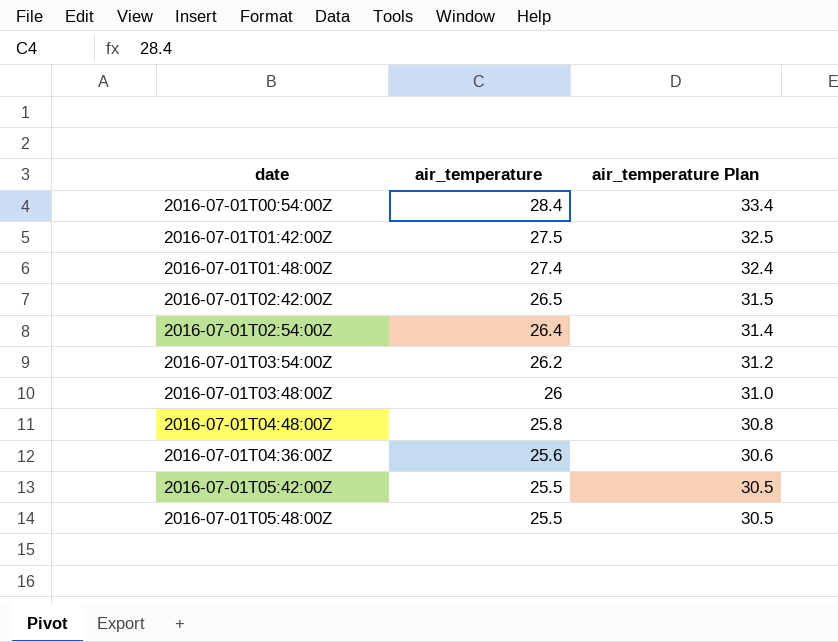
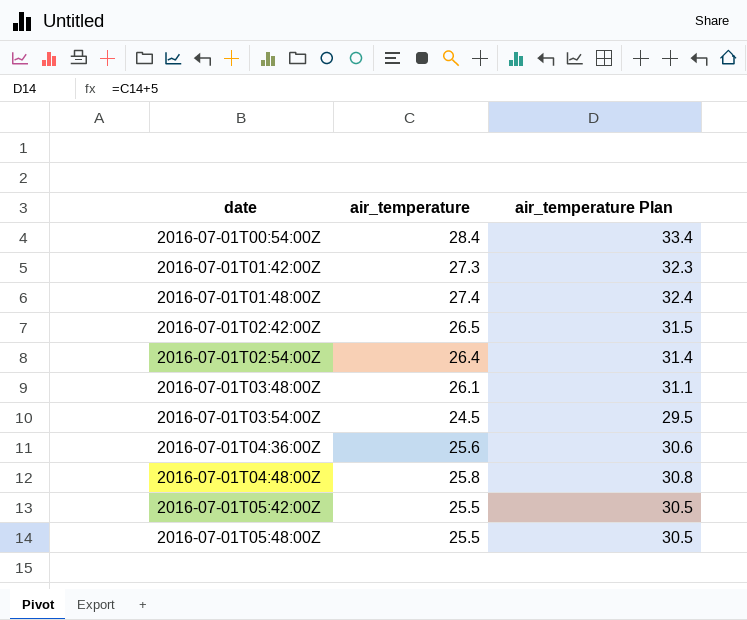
row order: air_temperature descending -> date ascending
2016-07-01T01:42:00Z | air_temperature: 27.5 -> 27.3
2016-07-01T01:42:00Z | air_temperature Plan: 32.5 -> 32.3
2016-07-01T03:48:00Z | air_temperature: 26 -> 26.1
2016-07-01T03:48:00Z | air_temperature Plan: 31.0 -> 31.1
2016-07-01T03:54:00Z | air_temperature: 26.2 -> 24.5
2016-07-01T03:54:00Z | air_temperature Plan: 31.2 -> 29.5

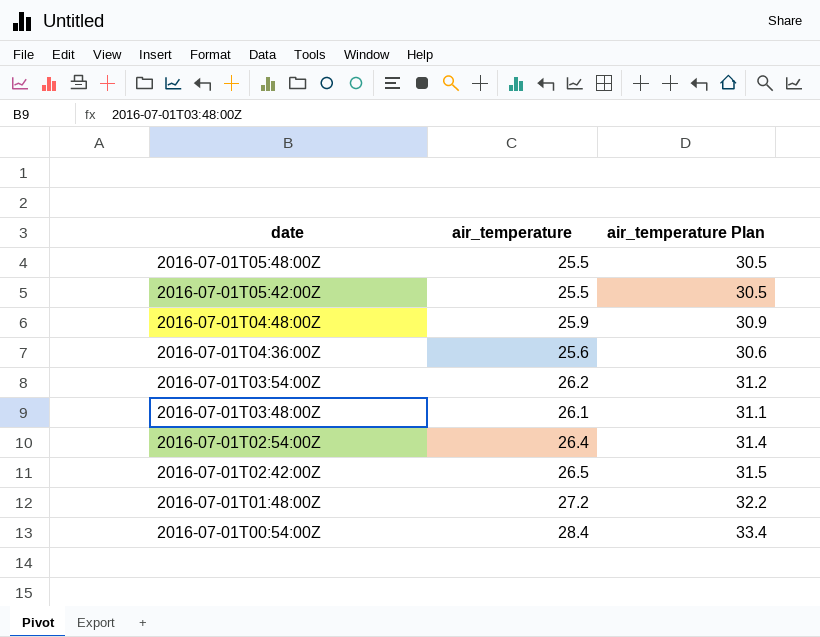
row order: date ascending -> date descending
row 2016-07-01T01:42:00Z: 27.3 | 32.3 -> none
2016-07-01T04:48:00Z | air_temperature: 25.8 -> 25.9
2016-07-01T04:48:00Z | air_temperature Plan: 30.8 -> 30.9
2016-07-01T03:54:00Z | air_temperature: 24.5 -> 26.2
2016-07-01T03:54:00Z | air_temperature Plan: 29.5 -> 31.2
2016-07-01T01:48:00Z | air_temperature: 27.4 -> 27.2
2016-07-01T01:48:00Z | air_temperature Plan: 32.4 -> 32.2

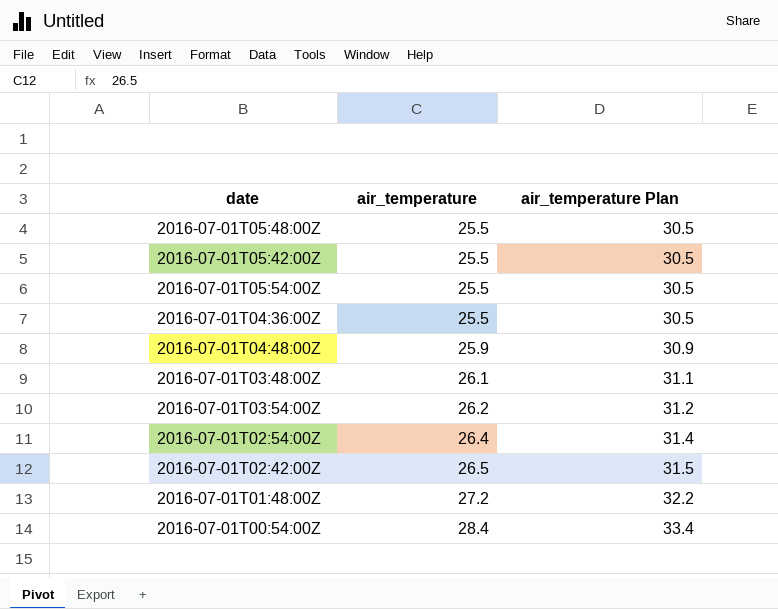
row order: date descending -> air_temperature ascending
row 2016-07-01T05:54:00Z: none -> 25.5 | 30.5
2016-07-01T04:36:00Z | air_temperature: 25.6 -> 25.5
2016-07-01T04:36:00Z | air_temperature Plan: 30.6 -> 30.5

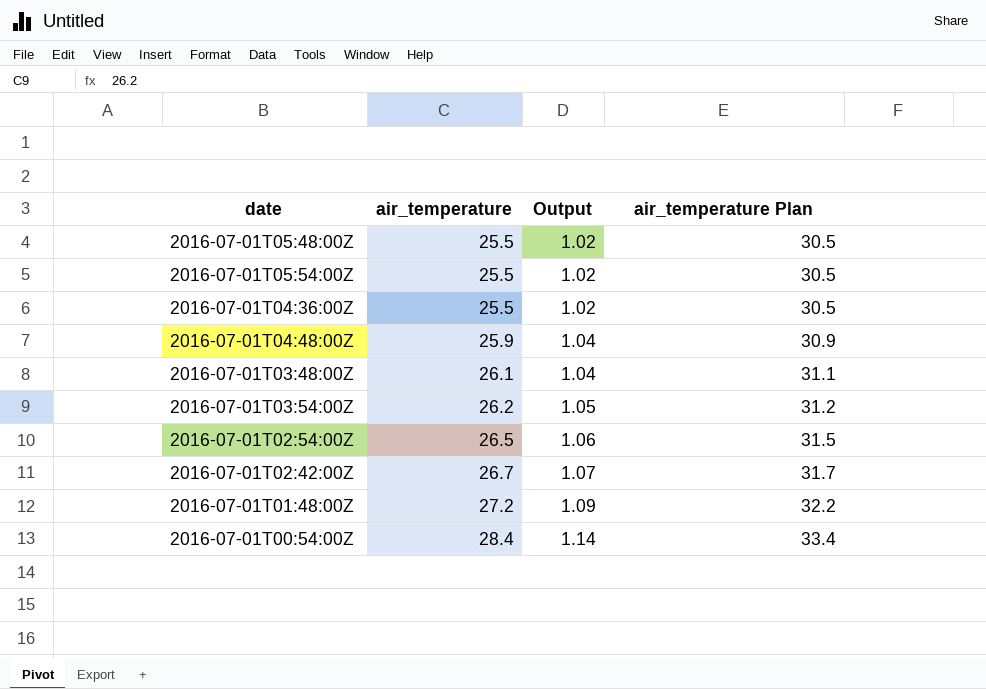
column Output | formula: none -> [air_temperature] * 0.04
row 2016-07-01T05:42:00Z: 25.5 | 30.5 -> none
2016-07-01T02:54:00Z | air_temperature: 26.4 -> 26.5
2016-07-01T02:54:00Z | air_temperature Plan: 31.4 -> 31.5
2016-07-01T02:42:00Z | air_temperature: 26.5 -> 26.7
2016-07-01T02:42:00Z | air_temperature Plan: 31.5 -> 31.7

